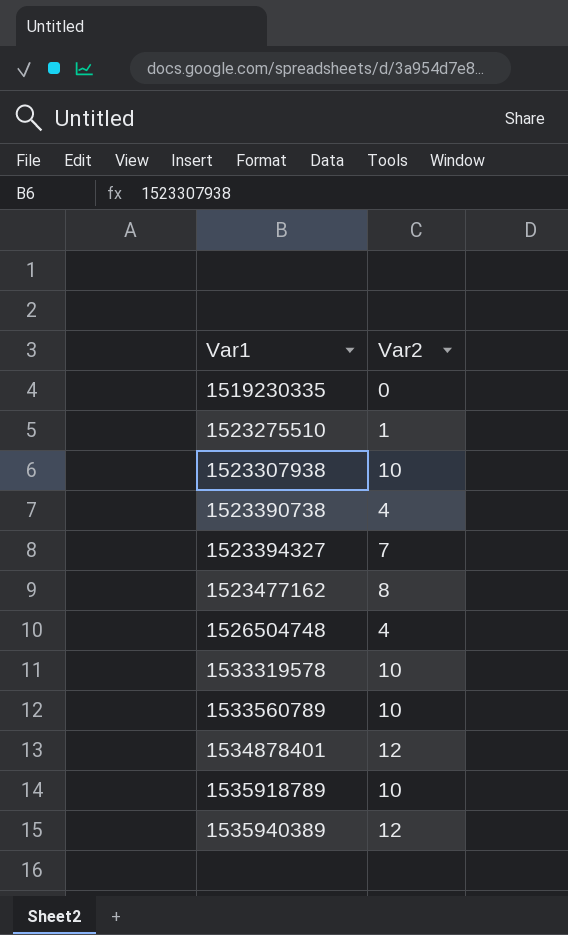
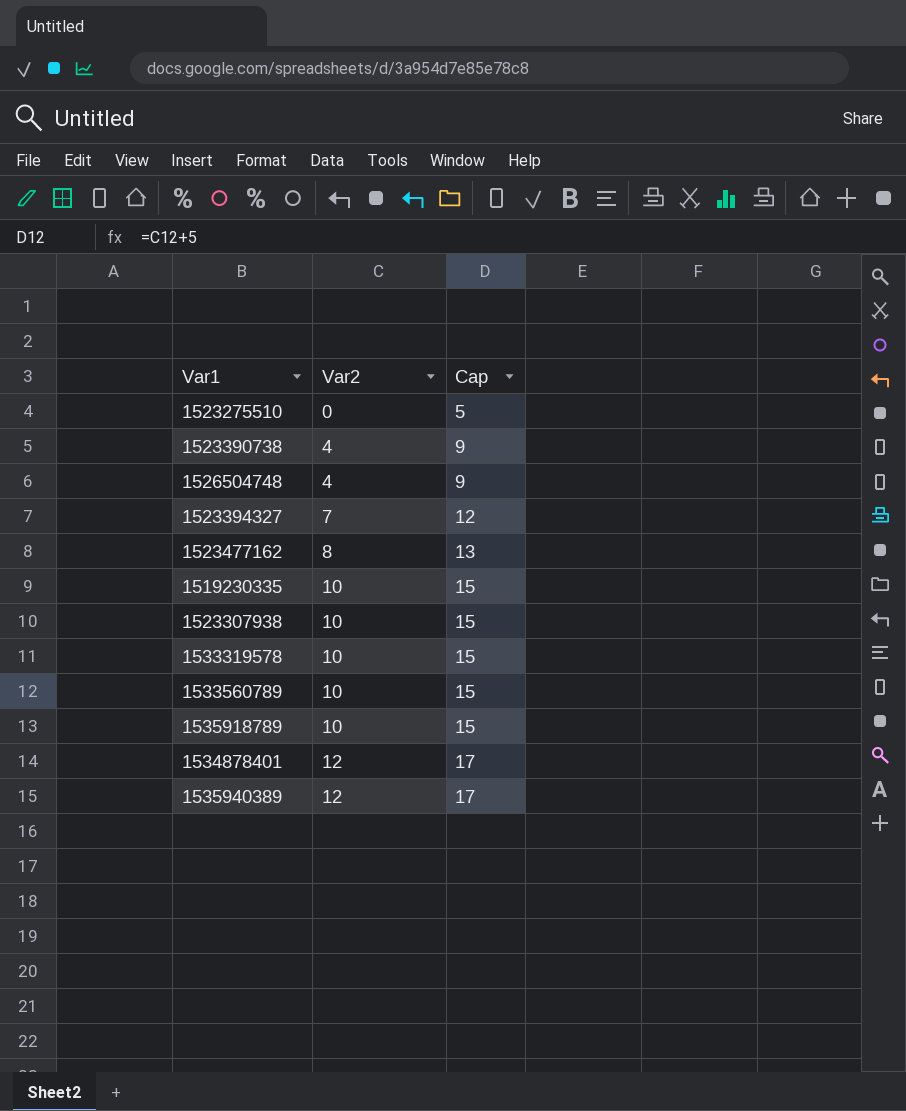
row order: Var1 ascending -> Var2 ascending
column Cap | formula: none -> [Var2] + 5
1523275510 | Var2: 1 -> 0
1519230335 | Var2: 0 -> 10

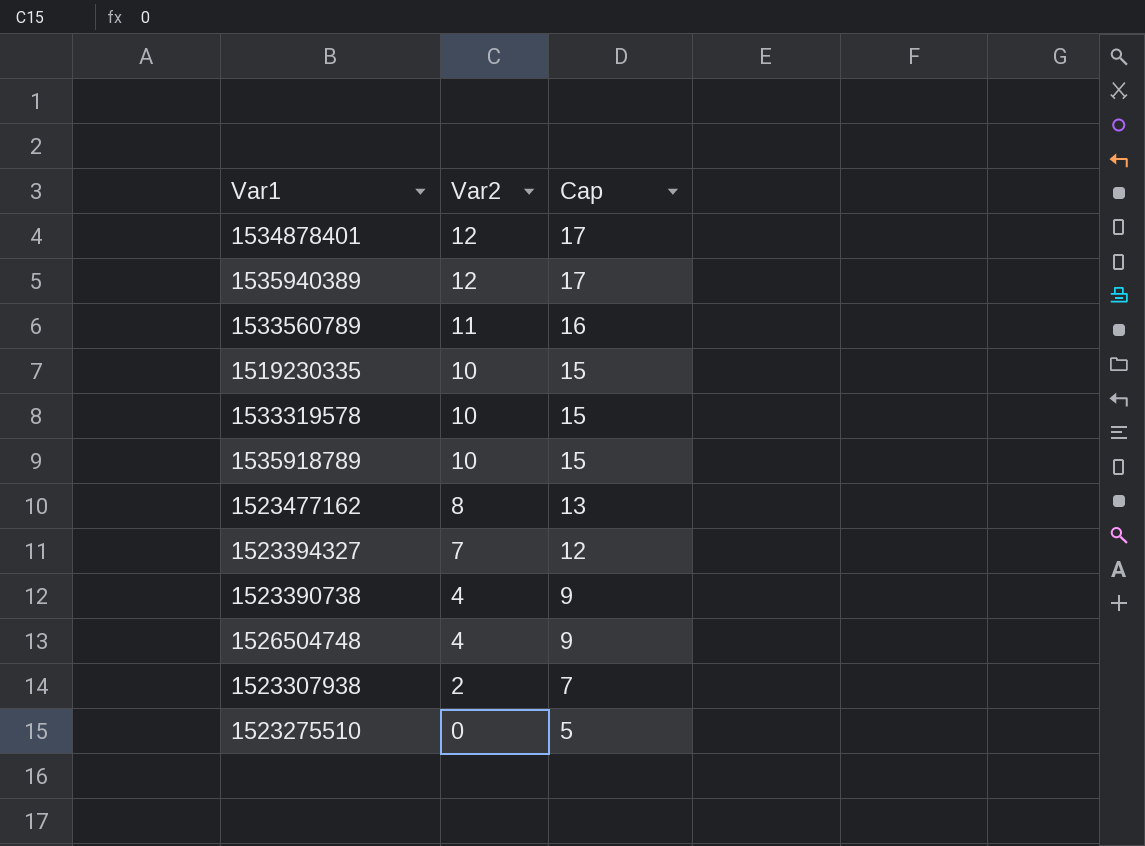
row order: Var2 ascending -> Var2 descending
1533560789 | Var2: 10 -> 11
1533560789 | Cap: 15 -> 16
1523307938 | Var2: 10 -> 2
1523307938 | Cap: 15 -> 7

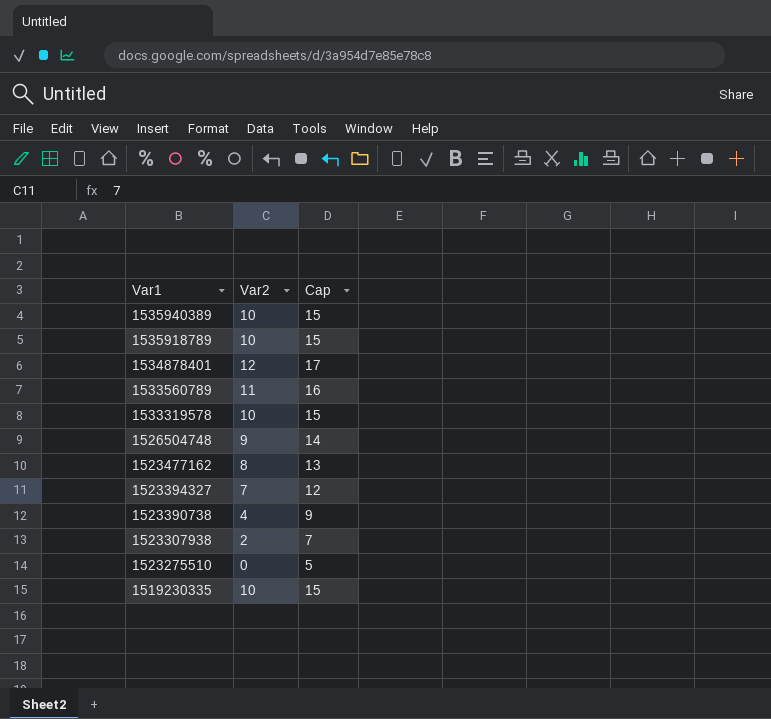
row order: Var2 descending -> Var1 descending
1535940389 | Var2: 12 -> 10
1535940389 | Cap: 17 -> 15
1526504748 | Var2: 4 -> 9
1526504748 | Cap: 9 -> 14

